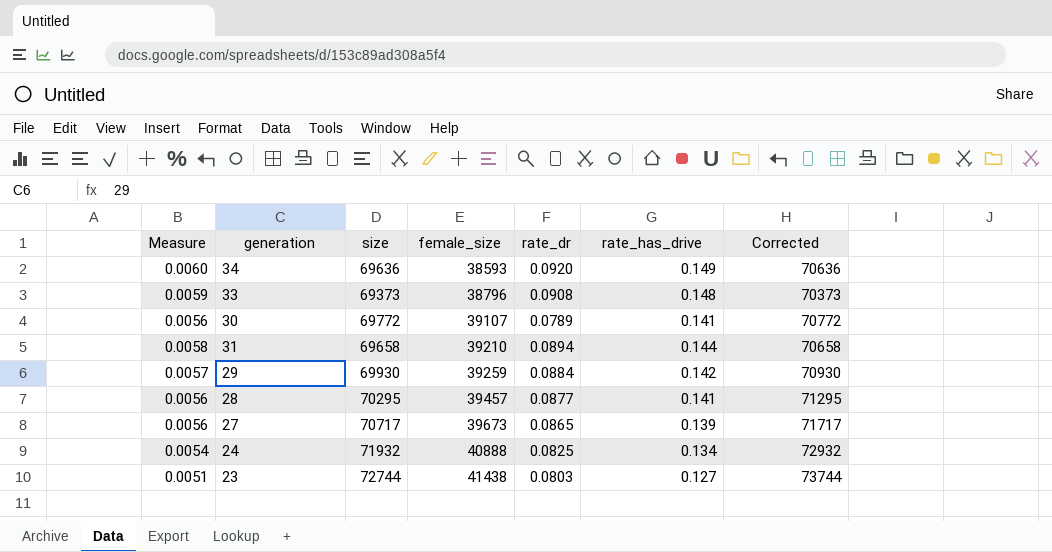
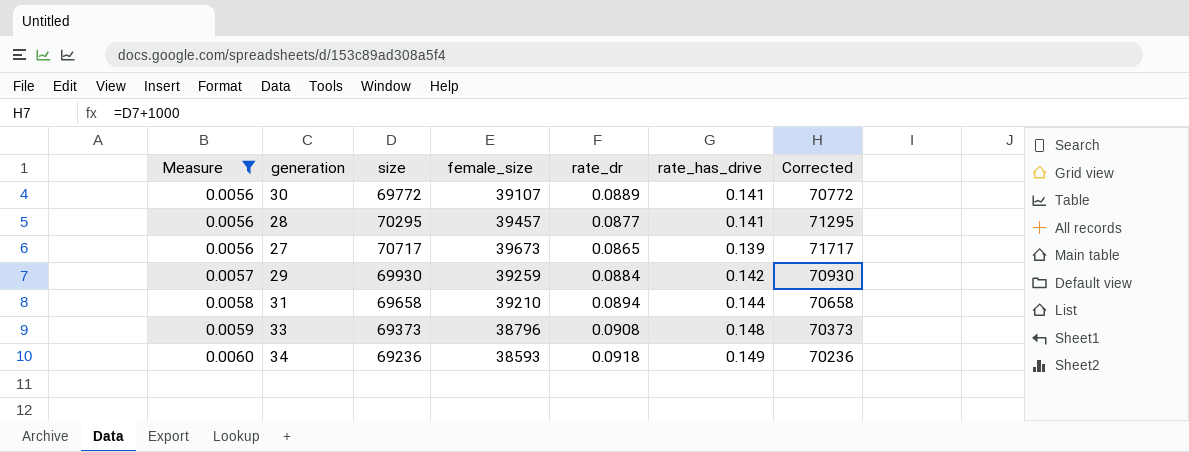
filter: none -> Measure >= 0.0056
row order: female_size ascending -> Measure ascending
30 | rate_dr: 0.0789 -> 0.0889
34 | size: 69636 -> 69236
34 | rate_dr: 0.0920 -> 0.0918
34 | Corrected: 70636 -> 70236

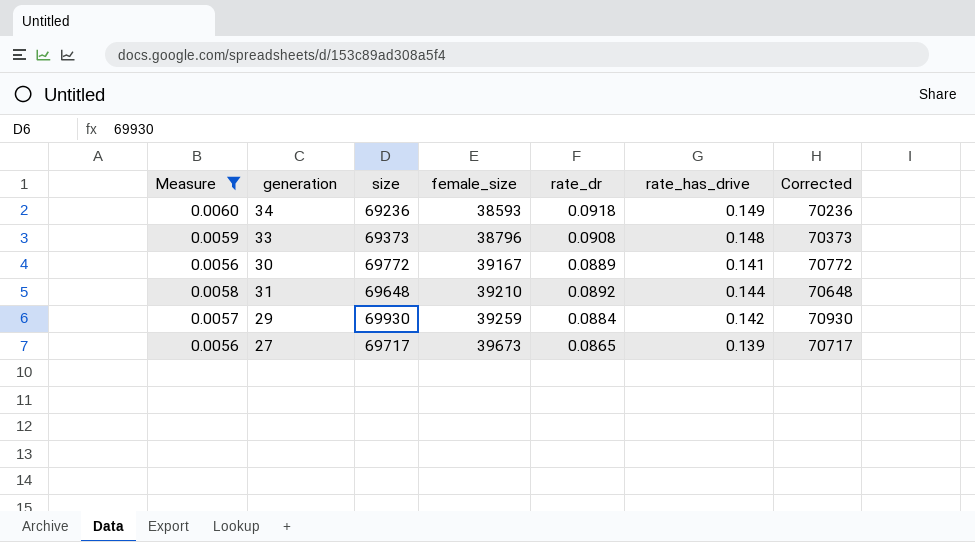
row order: Measure ascending -> female_size ascending
row 28: 0.0056 | 70295 | 39457 | 0.0877 | 0.141 | 71295 -> none
30 | female_size: 39107 -> 39167
31 | size: 69658 -> 69648
31 | rate_dr: 0.0894 -> 0.0892
31 | Corrected: 70658 -> 70648
27 | size: 70717 -> 69717
27 | Corrected: 71717 -> 70717

